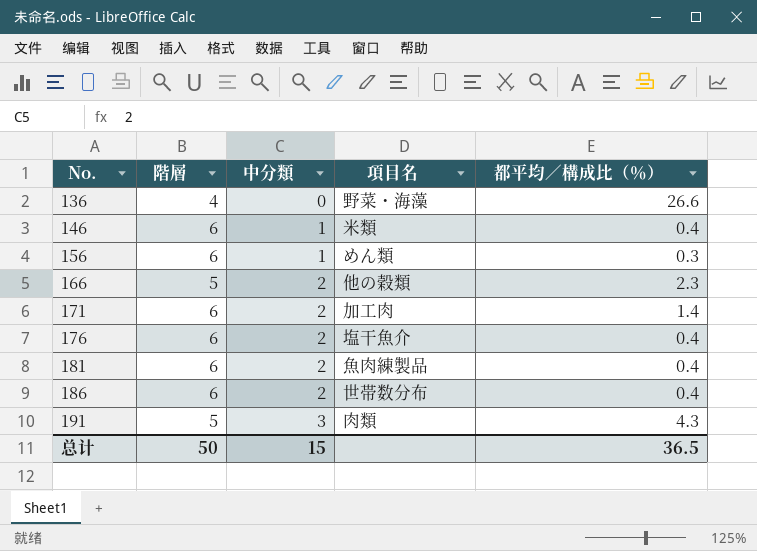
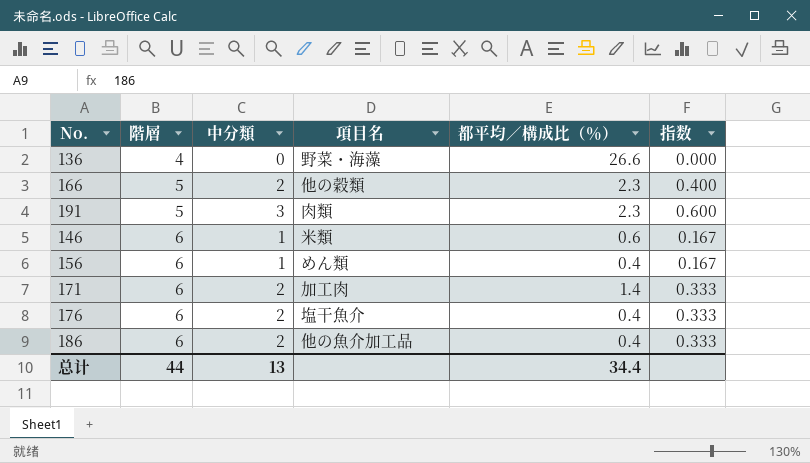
row order: No. ascending -> 階層 ascending
column 指数 | formula: none -> [中分類] / [階層]
row 181: 6 | 2 | 魚肉練製品 | 0.4 -> none
191 | 都平均／構成比（％）: 4.3 -> 2.3
146 | 都平均／構成比（％）: 0.4 -> 0.6
156 | 都平均／構成比（％）: 0.3 -> 0.4
186 | 項目名: 世帯数分布 -> 他の魚介加工品
总计 | 階層: 50 -> 44
总计 | 中分類: 15 -> 13
总计 | 都平均／構成比（％）: 36.5 -> 34.4

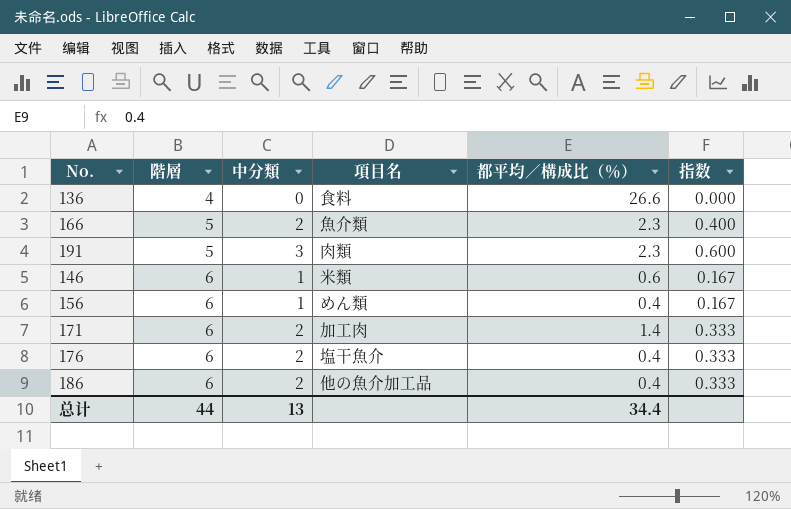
136 | 項目名: 野菜・海藻 -> 食料
166 | 項目名: 他の穀類 -> 魚介類

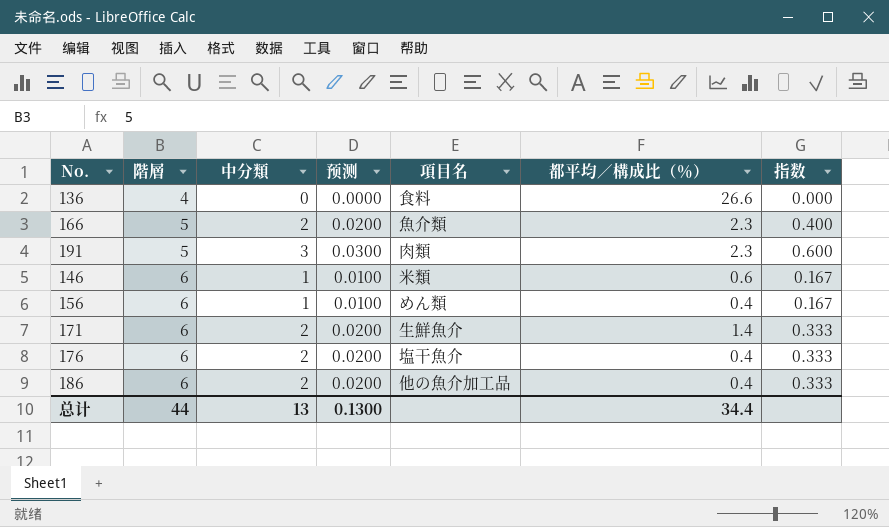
column 预测 | formula: none -> [中分類] * 0.01
171 | 項目名: 加工肉 -> 生鮮魚介

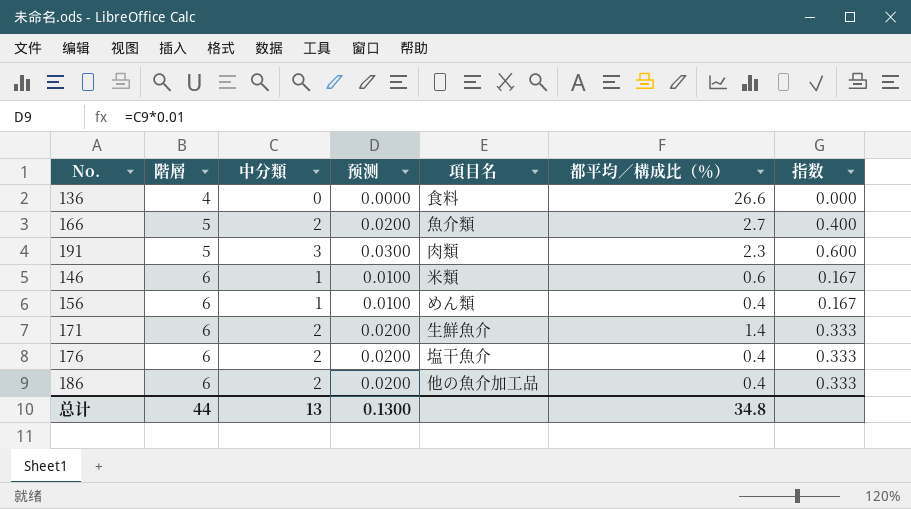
166 | 都平均／構成比（％）: 2.3 -> 2.7
总计 | 都平均／構成比（％）: 34.4 -> 34.8

